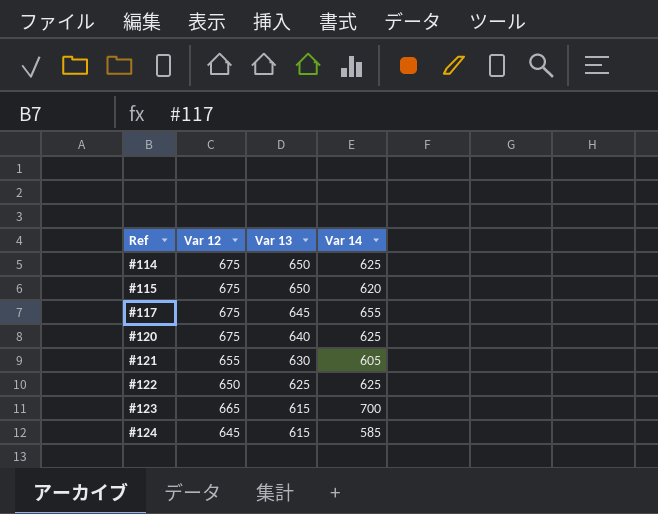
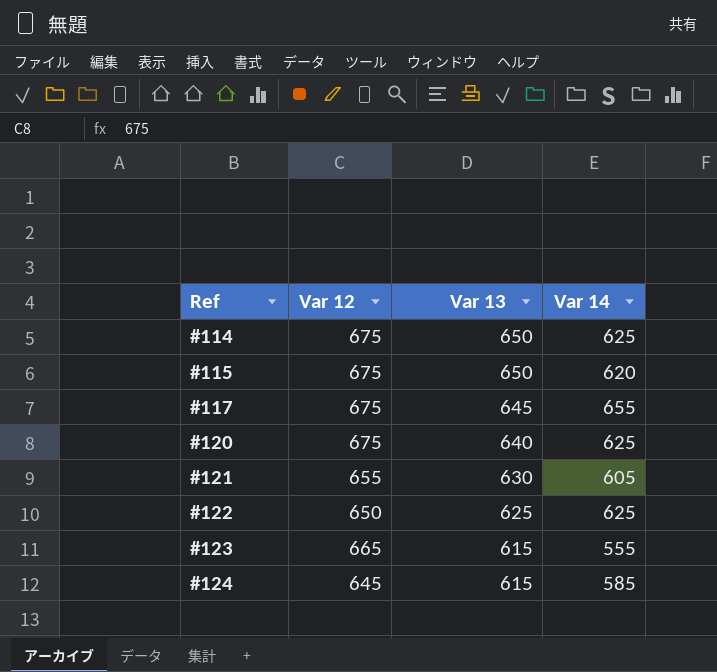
#123 | Var 14: 700 -> 555

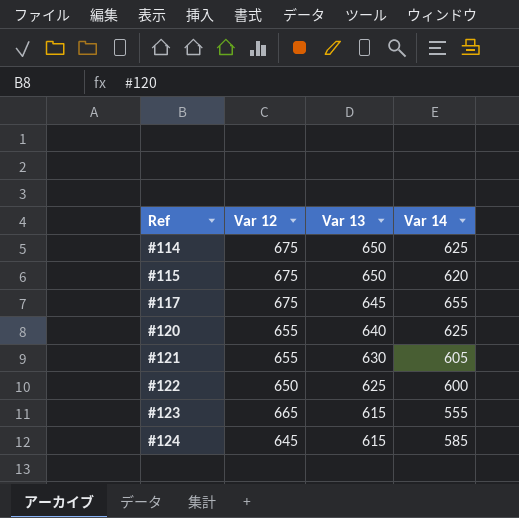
#120 | Var 12: 675 -> 655
#122 | Var 14: 625 -> 600

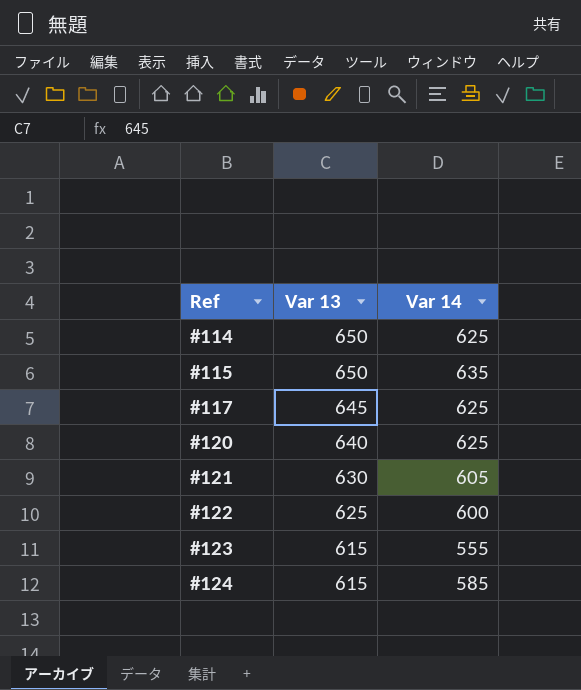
column Var 12 | position: 2 -> none
#115 | Var 14: 620 -> 635
#117 | Var 14: 655 -> 625

